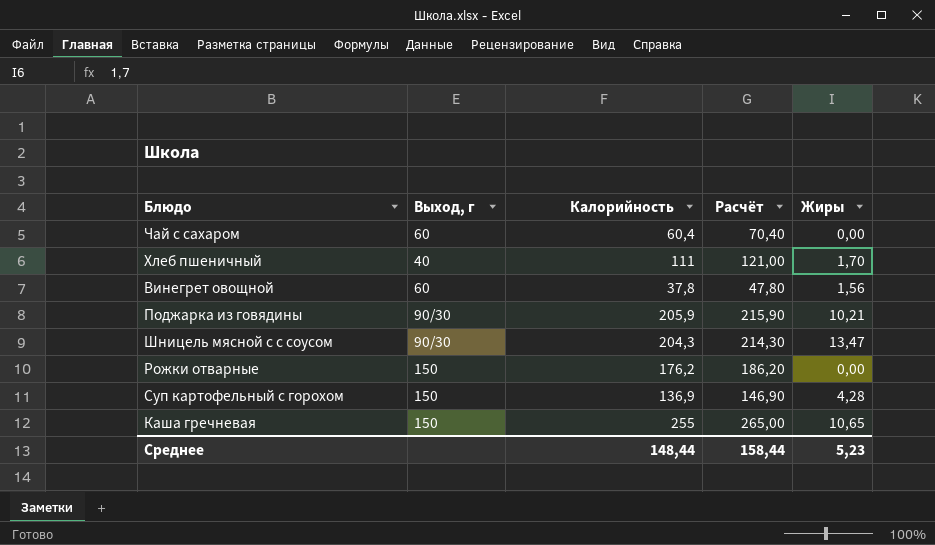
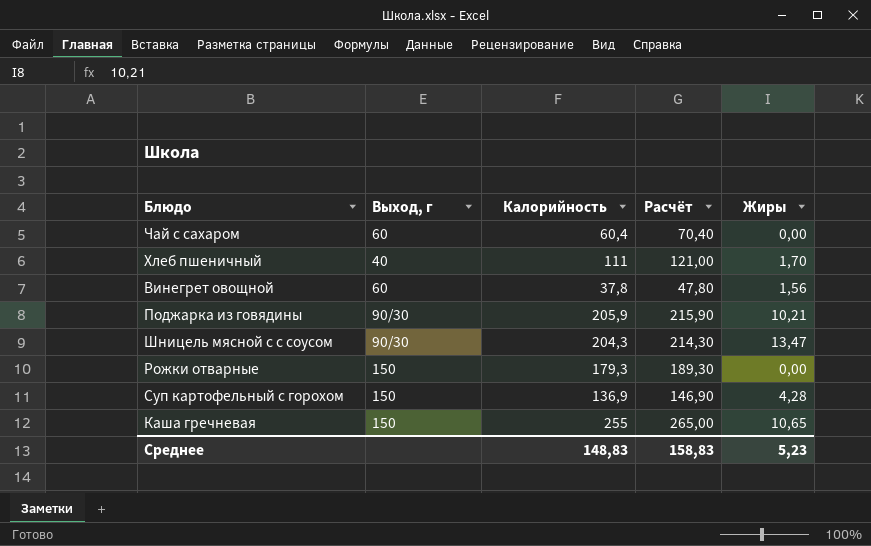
Рожки отварные | Калорийность: 176,2 -> 179,3
Рожки отварные | Расчёт: 186,20 -> 189,30
Среднее | Калорийность: 148,44 -> 148,83
Среднее | Расчёт: 158,44 -> 158,83

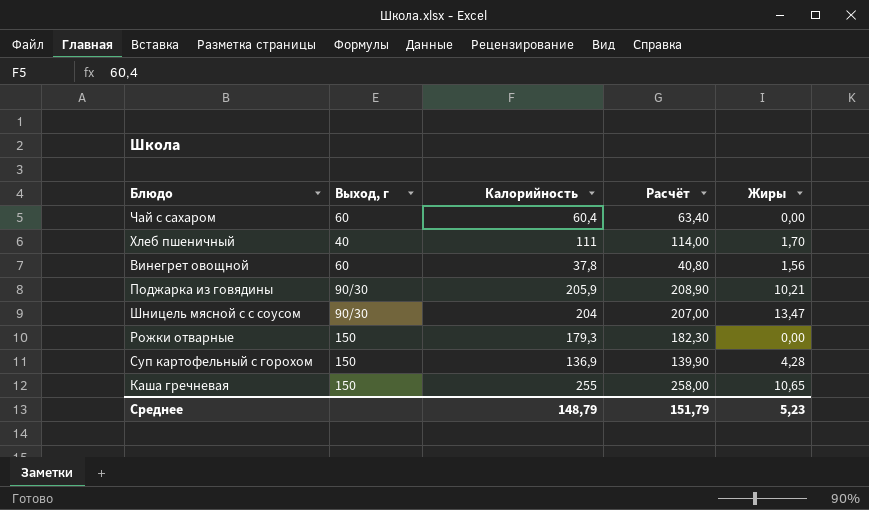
column Расчёт | formula: [Калорийность] + 10 -> [Калорийность] + 3
Шницель мясной с с соусом | Калорийность: 204,3 -> 204
Среднее | Калорийность: 148,83 -> 148,79
Среднее | Расчёт: 158,83 -> 151,79

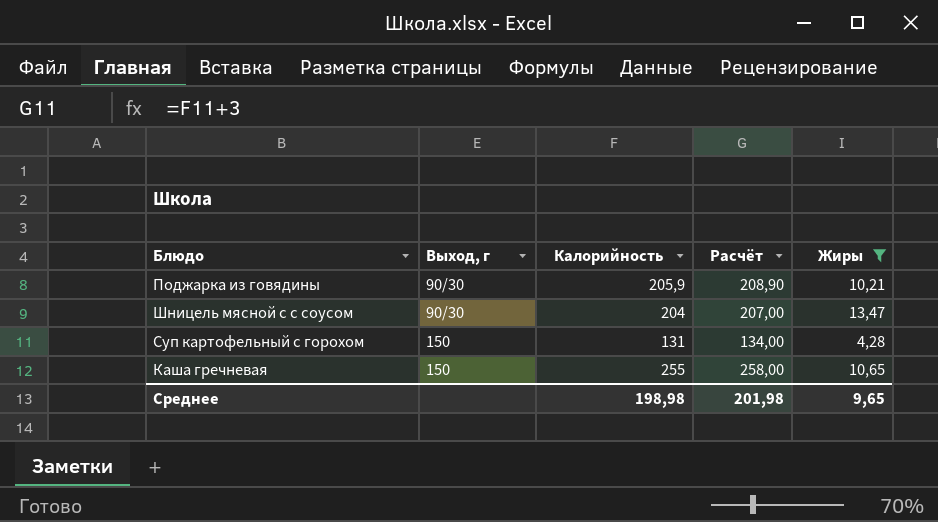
filter: none -> Жиры >= 4,28
Суп картофельный с горохом | Калорийность: 136,9 -> 131
Суп картофельный с горохом | Расчёт: 139,90 -> 134,00
Среднее | Калорийность: 148,79 -> 198,98
Среднее | Расчёт: 151,79 -> 201,98
Среднее | Жиры: 5,23 -> 9,65

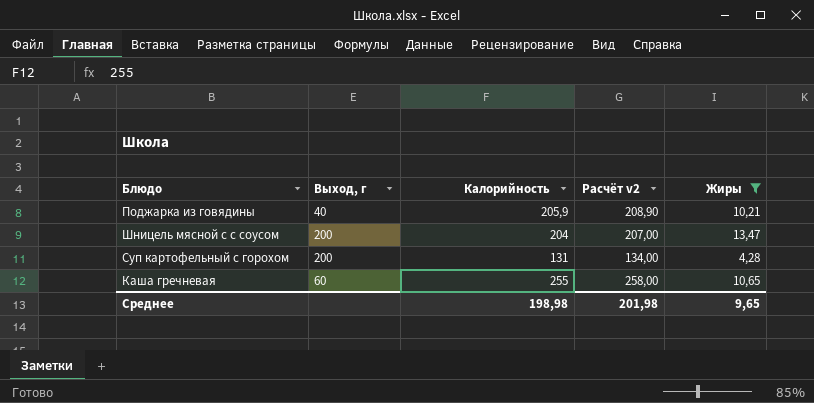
column name: Расчёт -> Расчёт v2
Поджарка из говядины | Выход, г: 90/30 -> 40
Шницель мясной с с соусом | Выход, г: 90/30 -> 200
Суп картофельный с горохом | Выход, г: 150 -> 200
Каша гречневая | Выход, г: 150 -> 60

